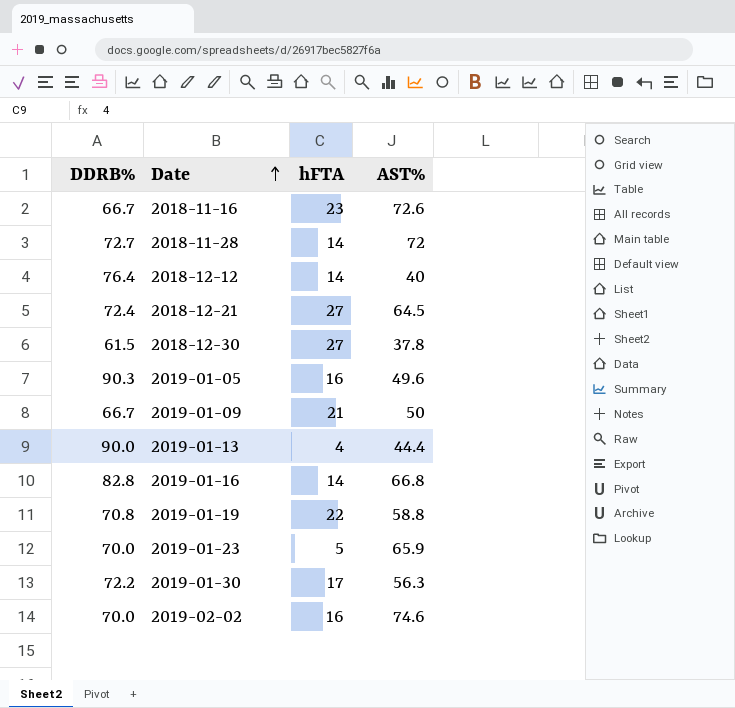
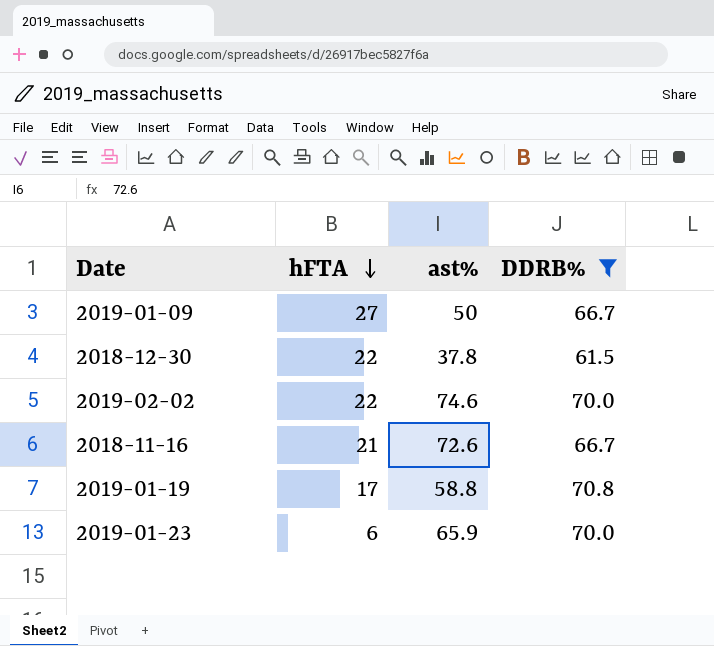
filter: none -> DDRB% <= 70.8
row order: Date ascending -> hFTA descending
column name: AST% -> ast%
column DDRB% | position: 1 -> 4
2019-01-09 | hFTA: 21 -> 27
2018-12-30 | hFTA: 27 -> 22
2019-02-02 | hFTA: 16 -> 22
2018-11-16 | hFTA: 23 -> 21
2019-01-19 | hFTA: 22 -> 17
2019-01-23 | hFTA: 5 -> 6

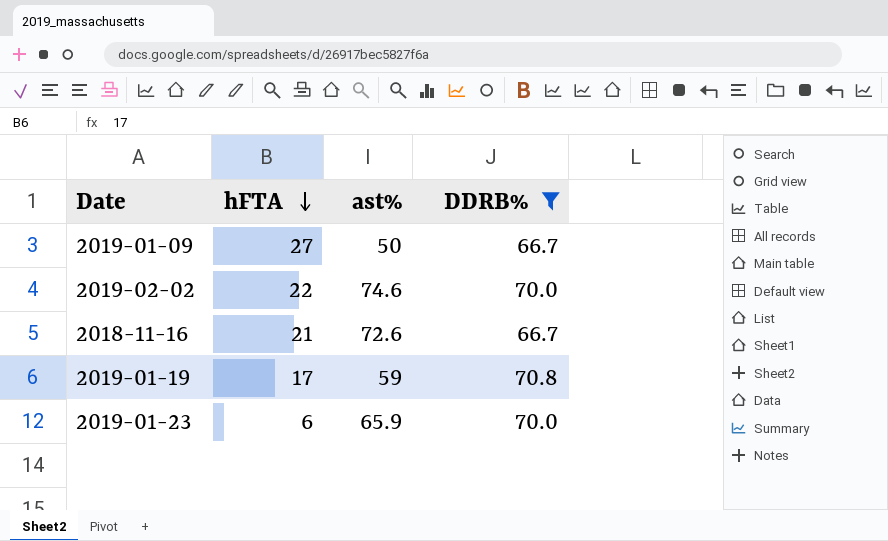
row 2018-12-30: 22 | 37.8 | 61.5 -> none
2019-01-19 | ast%: 58.8 -> 59

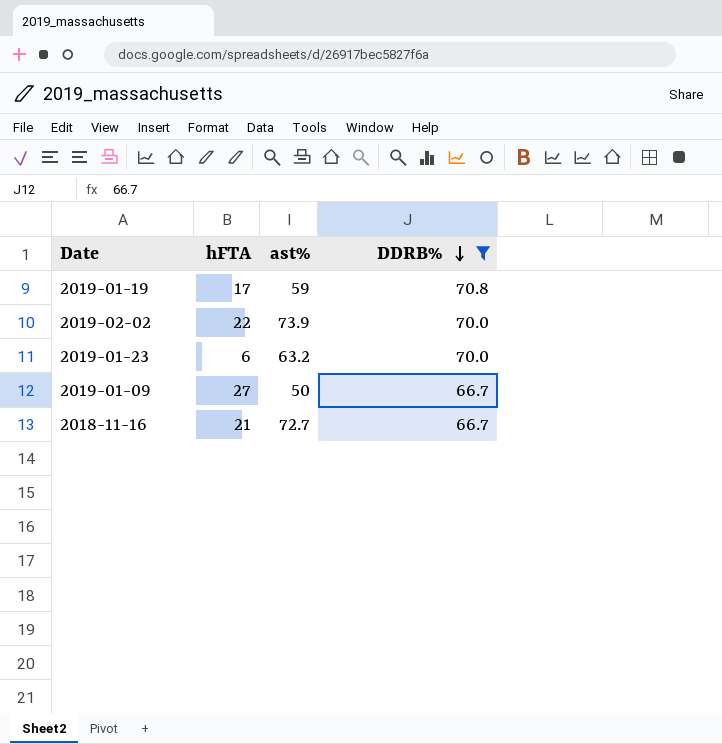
row order: hFTA descending -> DDRB% descending
2019-02-02 | ast%: 74.6 -> 73.9
2019-01-23 | ast%: 65.9 -> 63.2
2018-11-16 | ast%: 72.6 -> 72.7

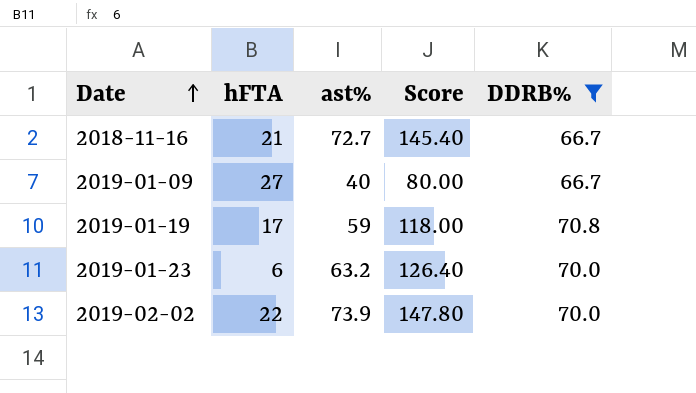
row order: DDRB% descending -> Date ascending
column Score | formula: none -> [ast%] * 2
2019-01-09 | ast%: 50 -> 40

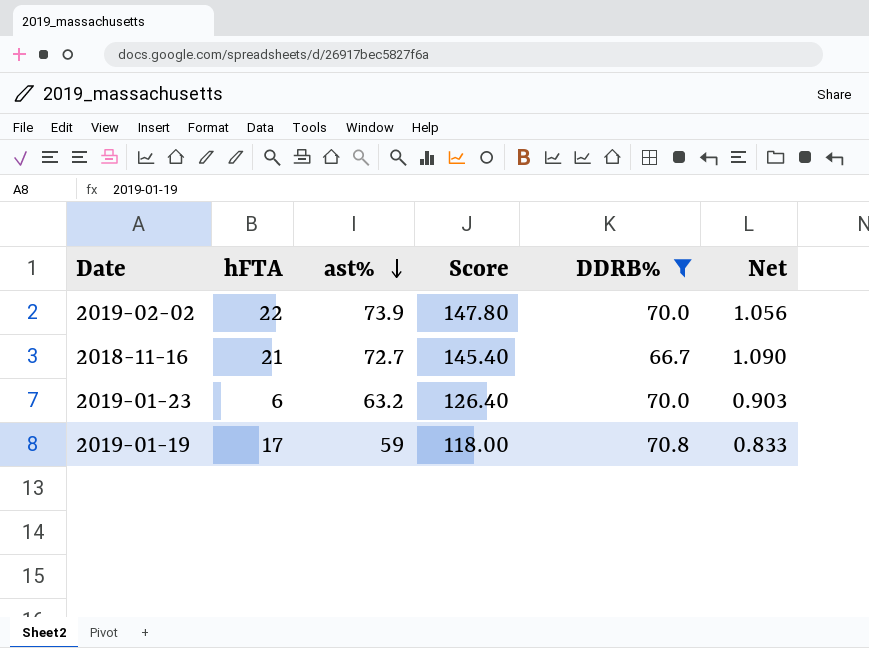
row order: Date ascending -> ast% descending
column Net | formula: none -> [ast%] / [DDRB%]
row 2019-01-09: 27 | 40 | 80.00 | 66.7 -> none

